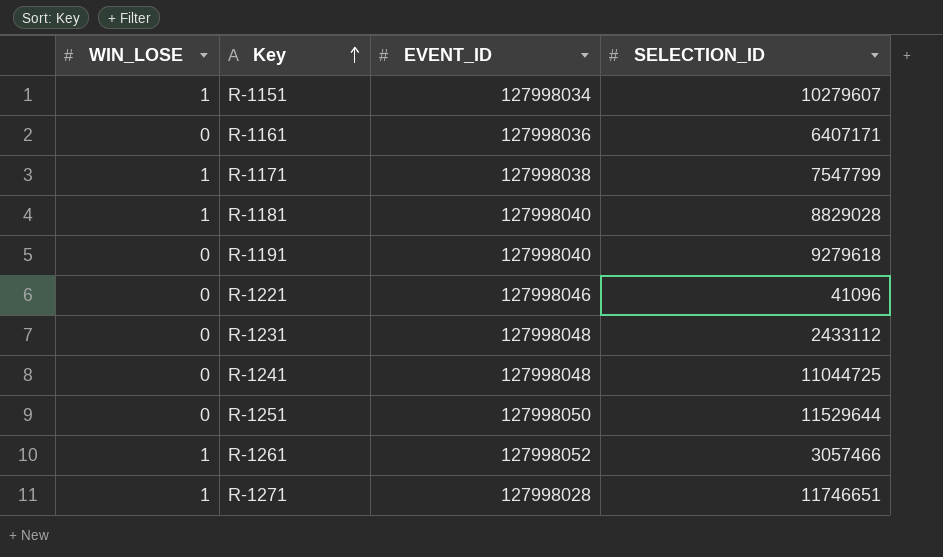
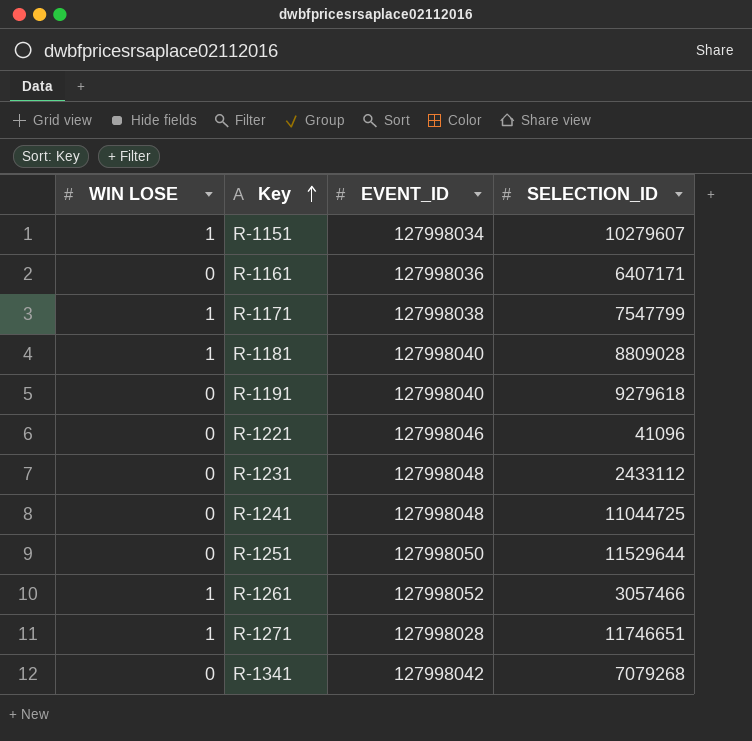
column name: WIN_LOSE -> WIN LOSE
R-1181 | SELECTION_ID: 8829028 -> 8809028
row R-1341: none -> 0 | 127998042 | 7079268

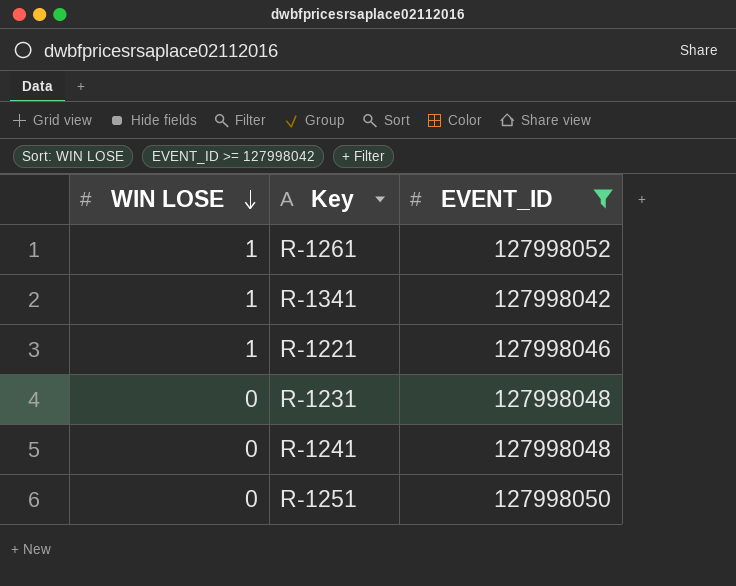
filter: none -> EVENT_ID >= 127998042
row order: Key ascending -> WIN LOSE descending
column SELECTION_ID | position: 4 -> none
R-1341 | WIN LOSE: 0 -> 1
R-1221 | WIN LOSE: 0 -> 1

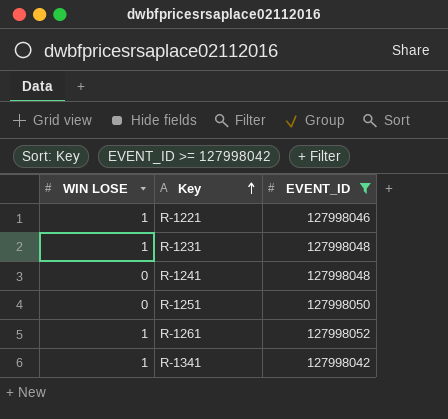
row order: WIN LOSE descending -> Key ascending
R-1231 | WIN LOSE: 0 -> 1

